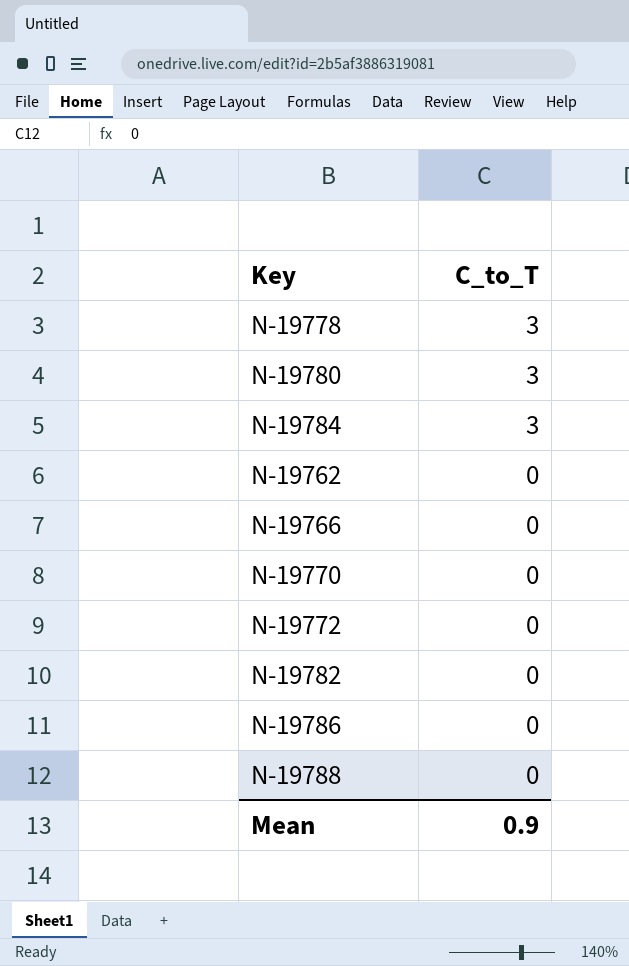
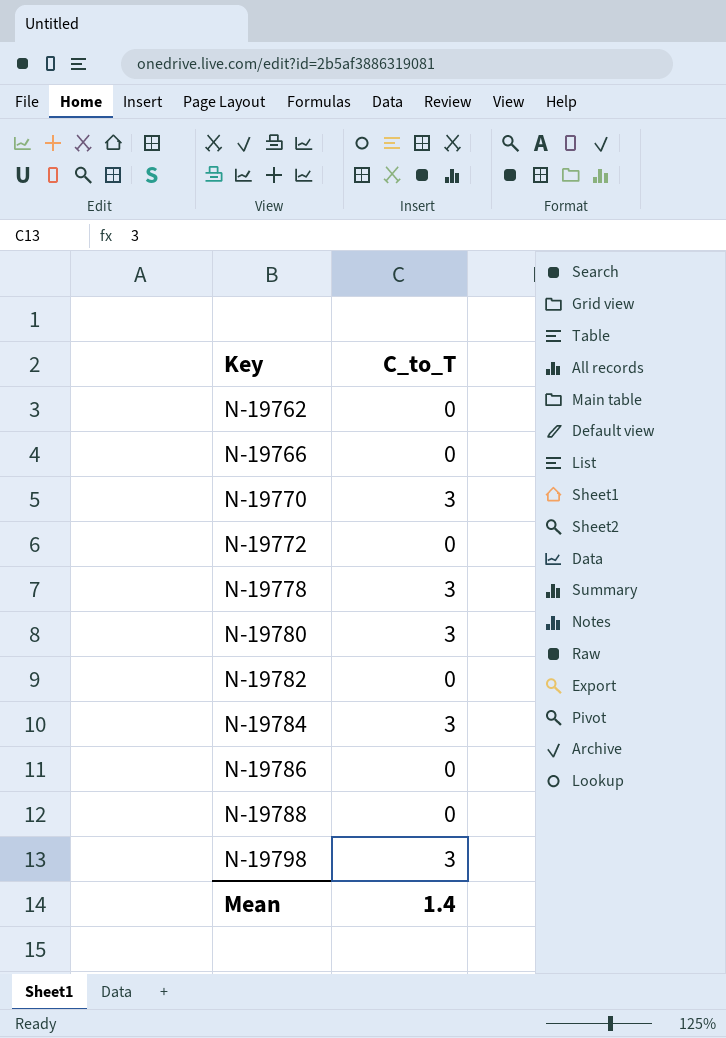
row order: C_to_T descending -> Key ascending
N-19770 | C_to_T: 0 -> 3
row N-19798: none -> 3
Mean | C_to_T: 0.9 -> 1.4

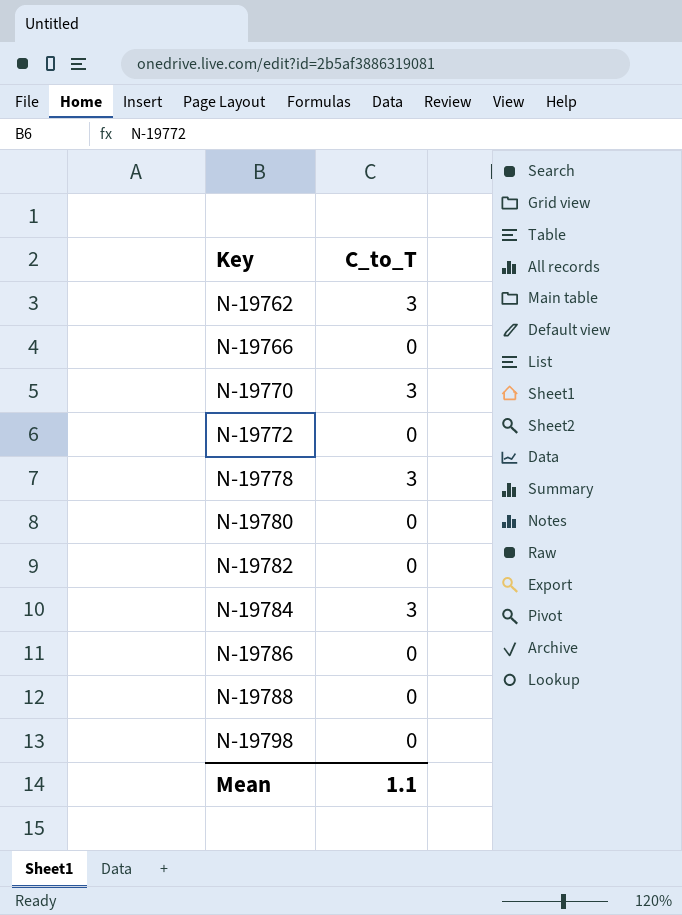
N-19762 | C_to_T: 0 -> 3
N-19780 | C_to_T: 3 -> 0
N-19798 | C_to_T: 3 -> 0
Mean | C_to_T: 1.4 -> 1.1

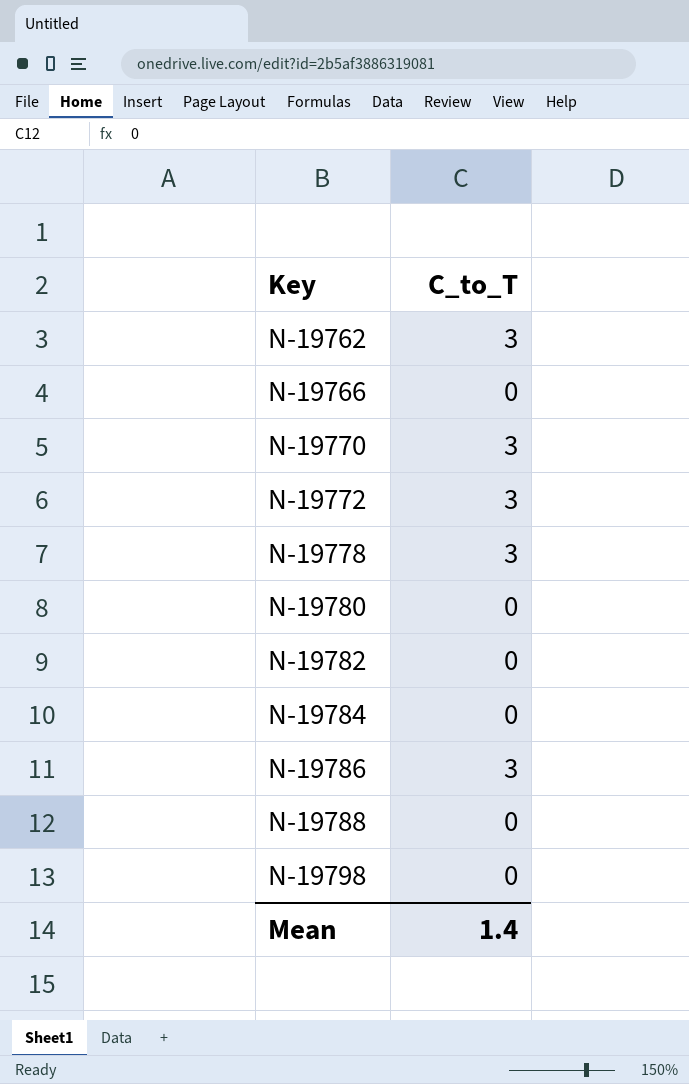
N-19772 | C_to_T: 0 -> 3
N-19784 | C_to_T: 3 -> 0
N-19786 | C_to_T: 0 -> 3
Mean | C_to_T: 1.1 -> 1.4

